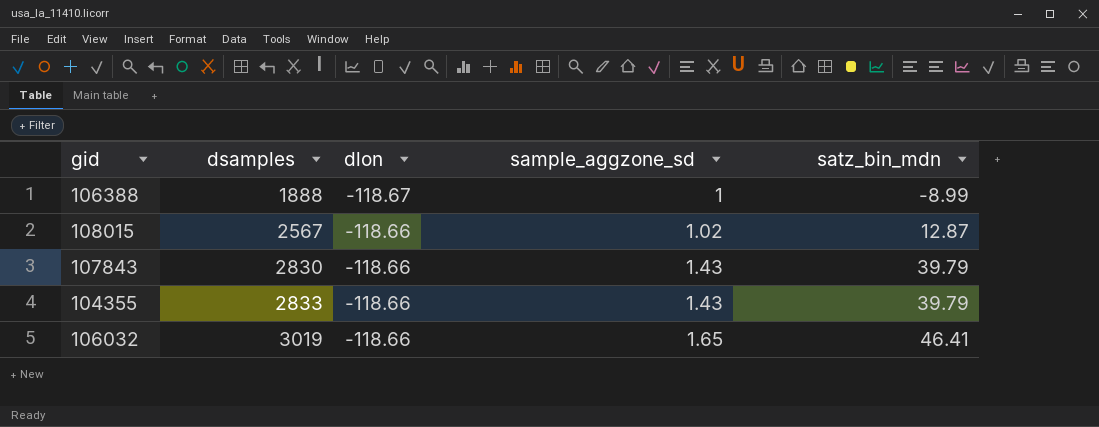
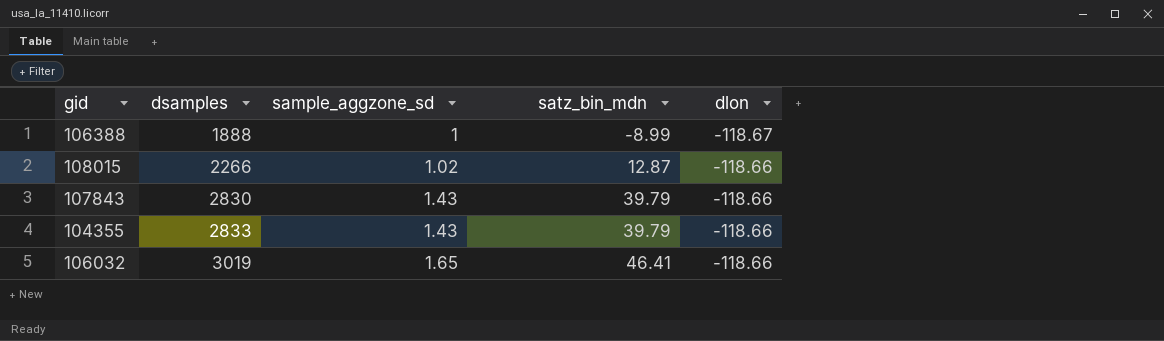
column dlon | position: 3 -> 5
108015 | dsamples: 2567 -> 2266

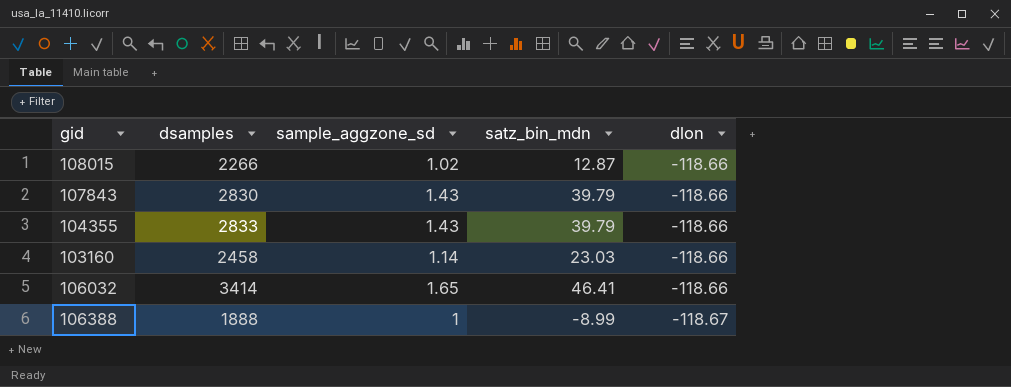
row order: dsamples ascending -> dlon descending
row 103160: none -> 2458 | 1.14 | 23.03 | -118.66
106032 | dsamples: 3019 -> 3414

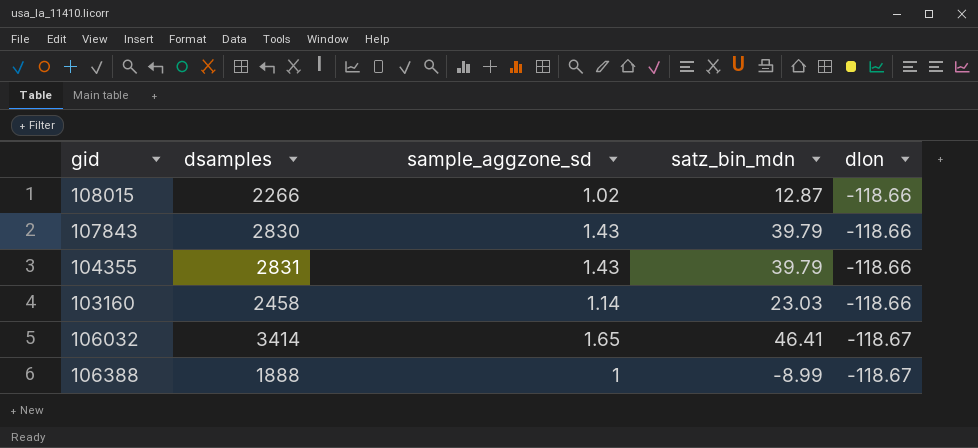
104355 | dsamples: 2833 -> 2831
106032 | dlon: -118.66 -> -118.67

